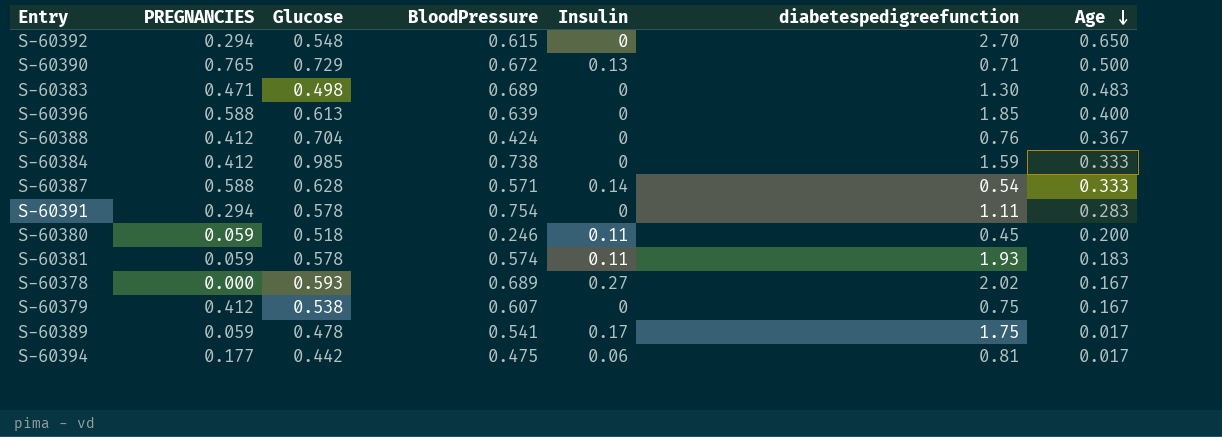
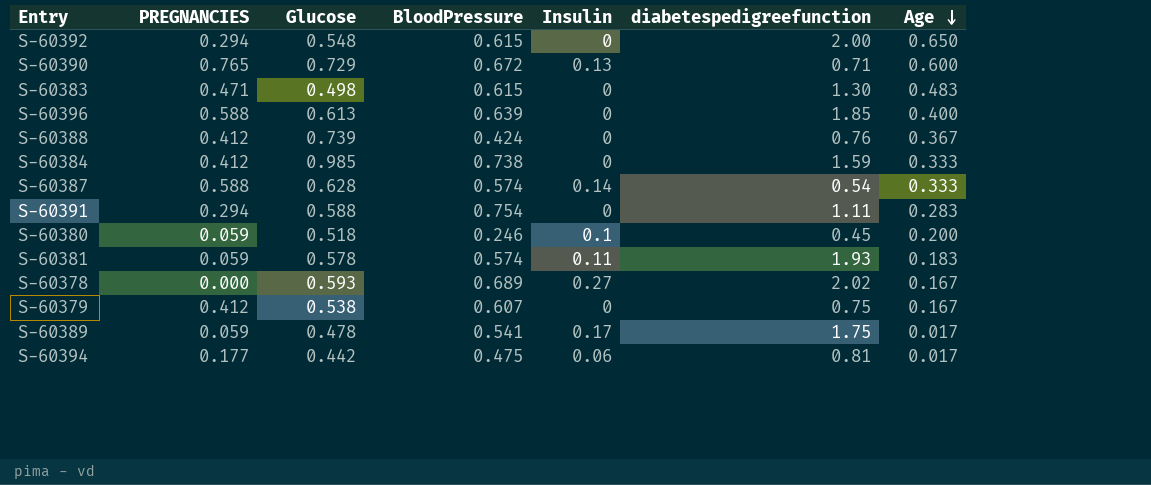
S-60392 | diabetespedigreefunction: 2.70 -> 2.00
S-60390 | Age: 0.500 -> 0.600
S-60383 | BloodPressure: 0.689 -> 0.615
S-60388 | Glucose: 0.704 -> 0.739
S-60387 | BloodPressure: 0.571 -> 0.574
S-60391 | Glucose: 0.578 -> 0.588
S-60380 | Insulin: 0.11 -> 0.1

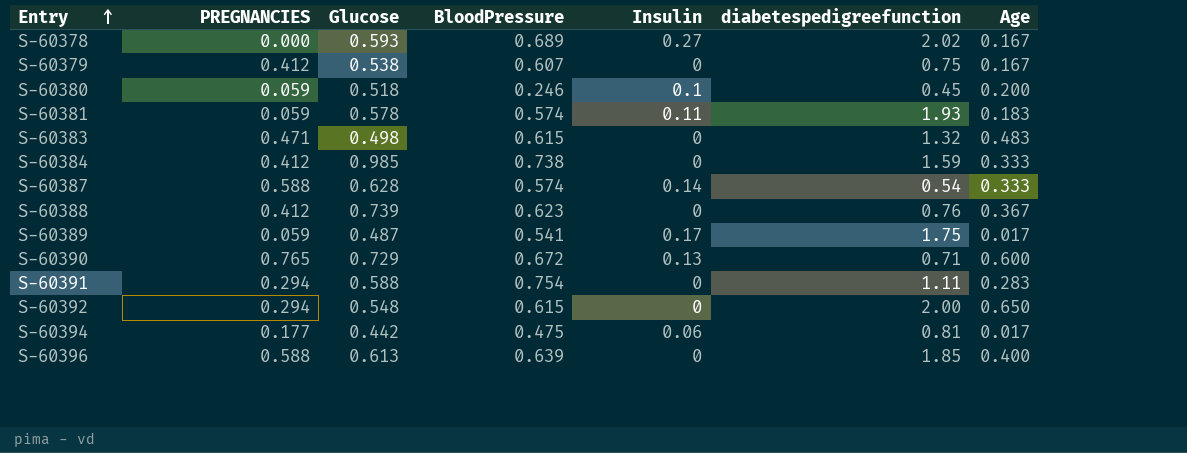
row order: Age descending -> Entry ascending
S-60383 | diabetespedigreefunction: 1.30 -> 1.32
S-60388 | BloodPressure: 0.424 -> 0.623
S-60389 | Glucose: 0.478 -> 0.487

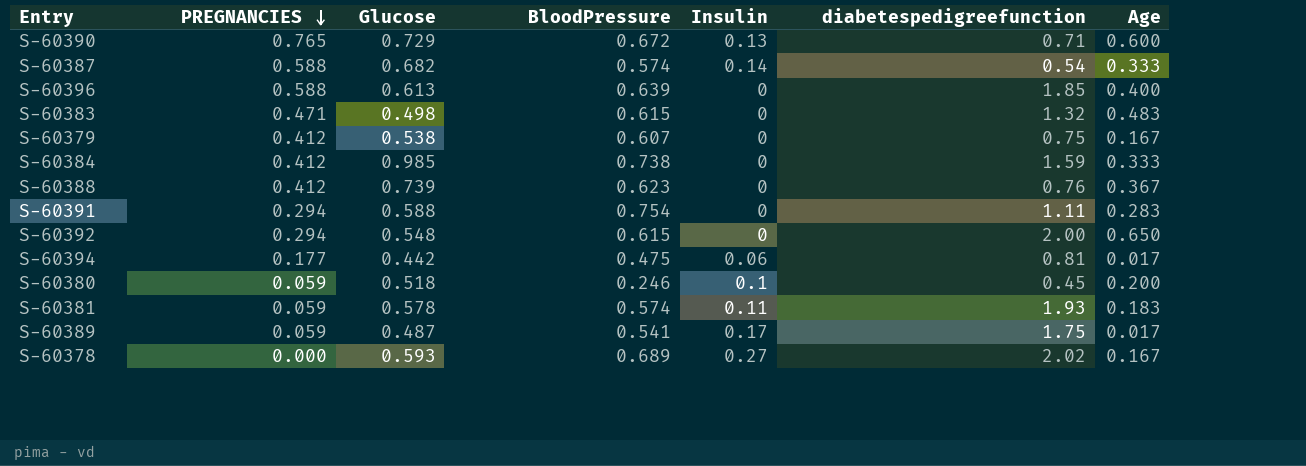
row order: Entry ascending -> PREGNANCIES descending
S-60387 | Glucose: 0.628 -> 0.682

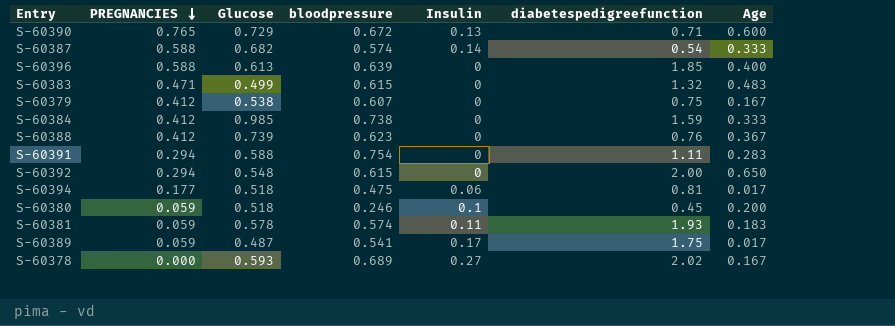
column name: BloodPressure -> bloodpressure
S-60383 | Glucose: 0.498 -> 0.499
S-60394 | Glucose: 0.442 -> 0.518

